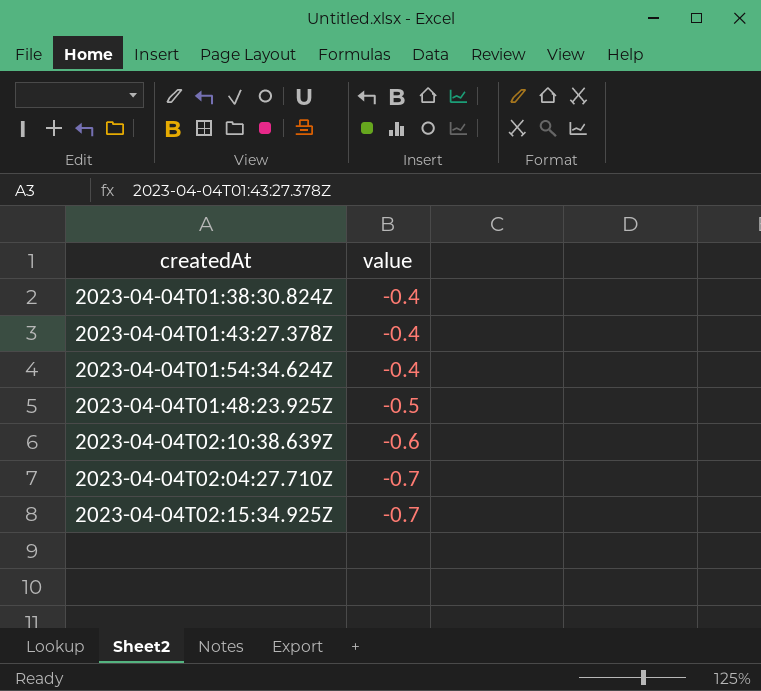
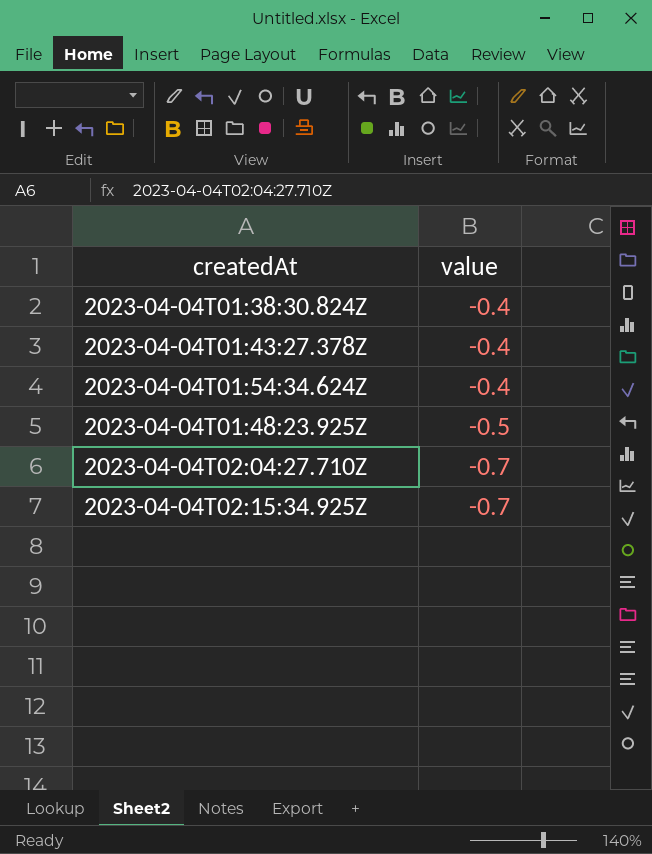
row 2023-04-04T02:10:38.639Z: -0.6 -> none

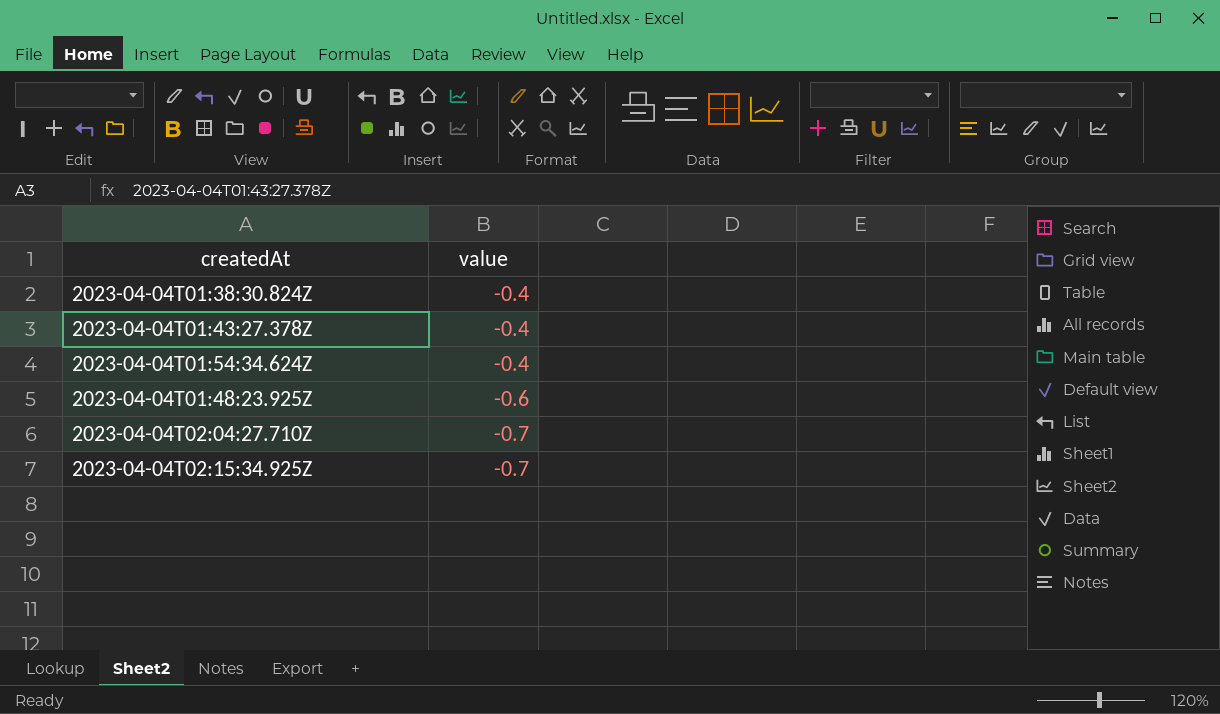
2023-04-04T01:48:23.925Z | value: -0.5 -> -0.6

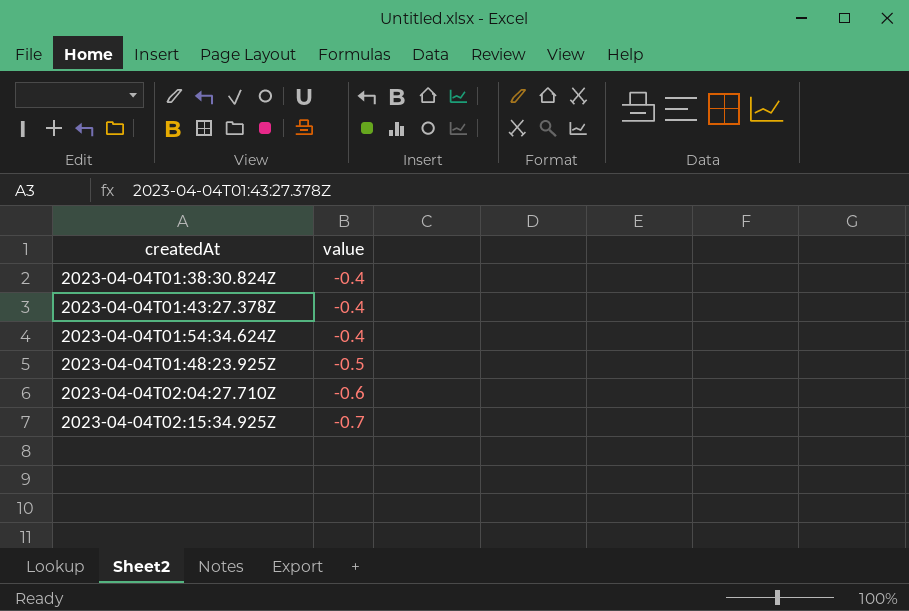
2023-04-04T01:48:23.925Z | value: -0.6 -> -0.5
2023-04-04T02:04:27.710Z | value: -0.7 -> -0.6

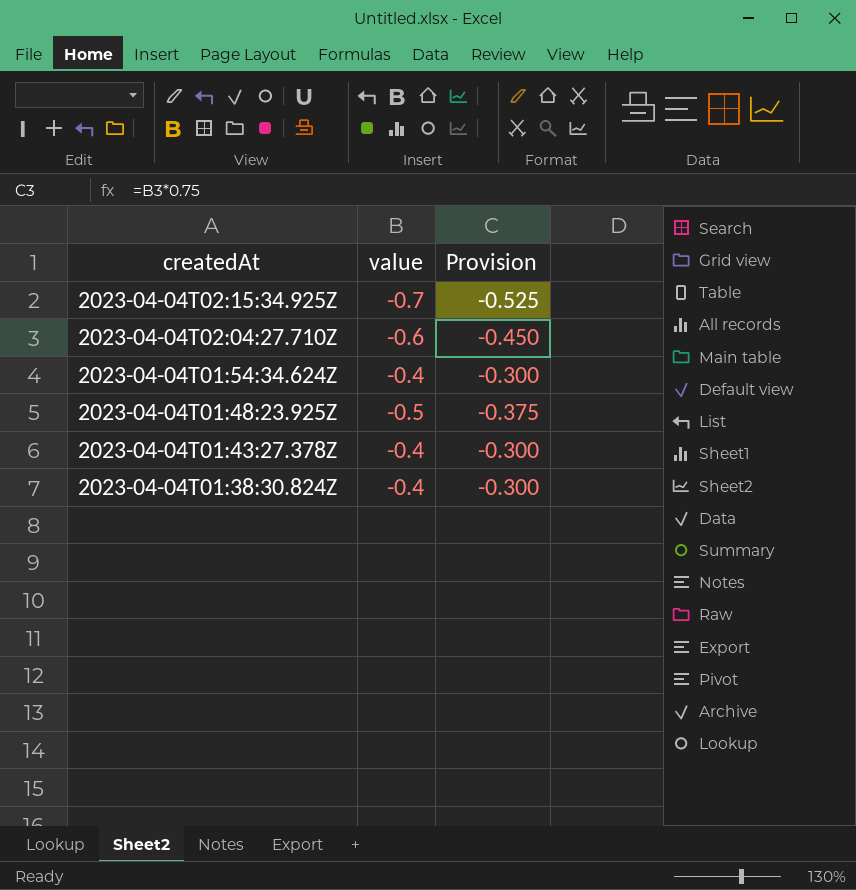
row order: value descending -> createdAt descending
column Provision | formula: none -> [value] * 0.75

